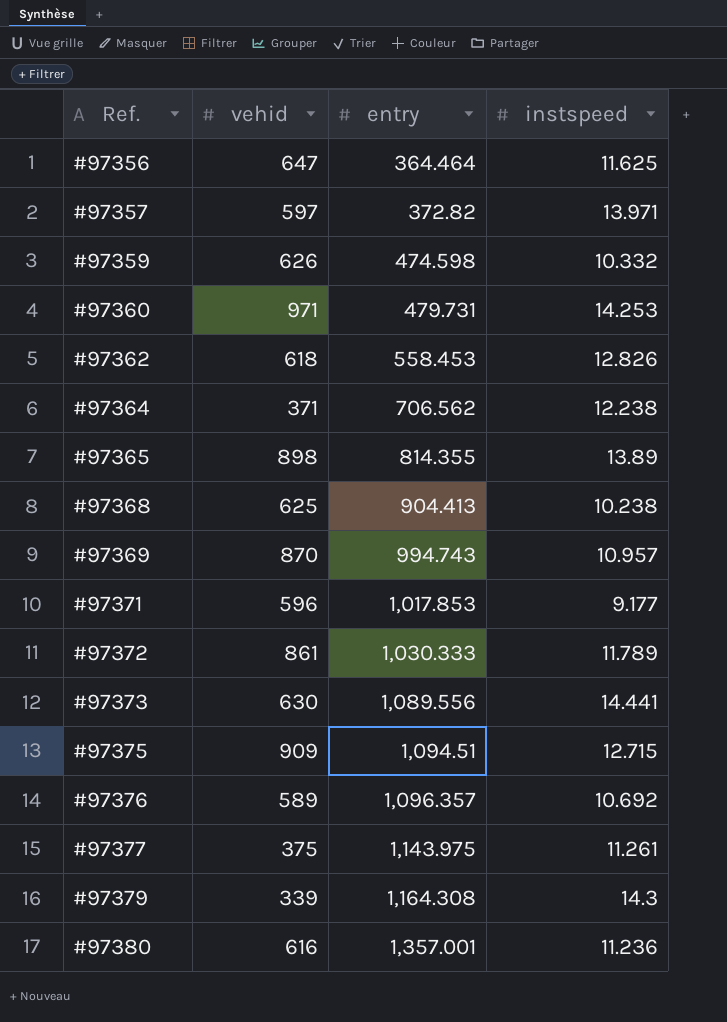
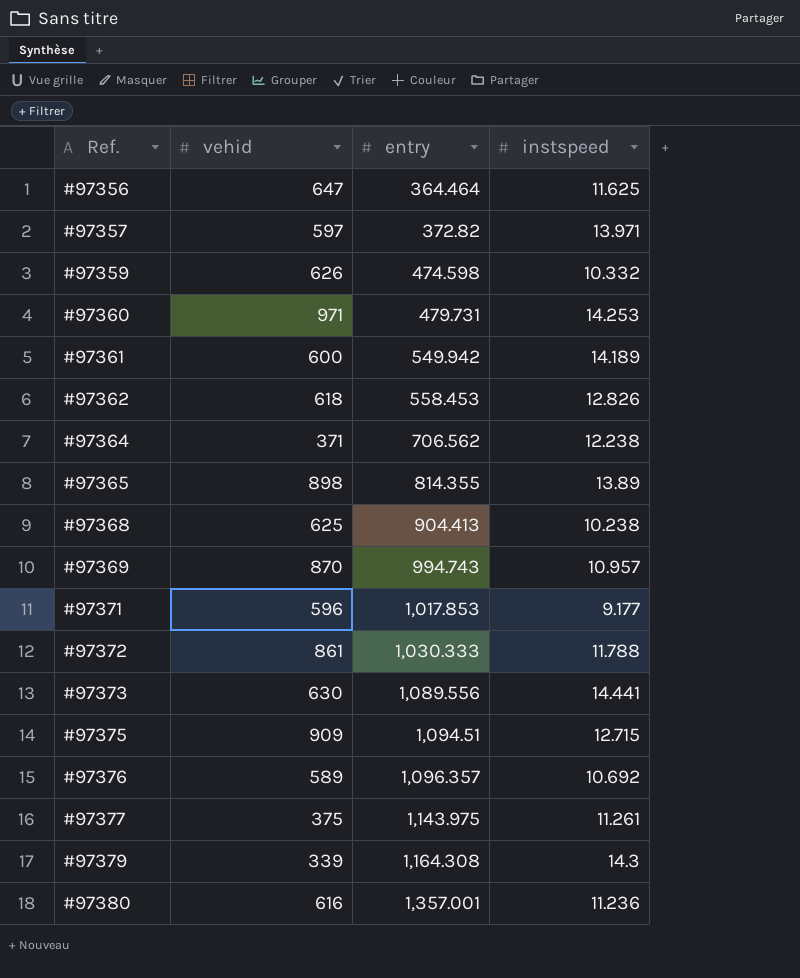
row #97361: none -> 600 | 549.942 | 14.189
#97372 | instspeed: 11.789 -> 11.788

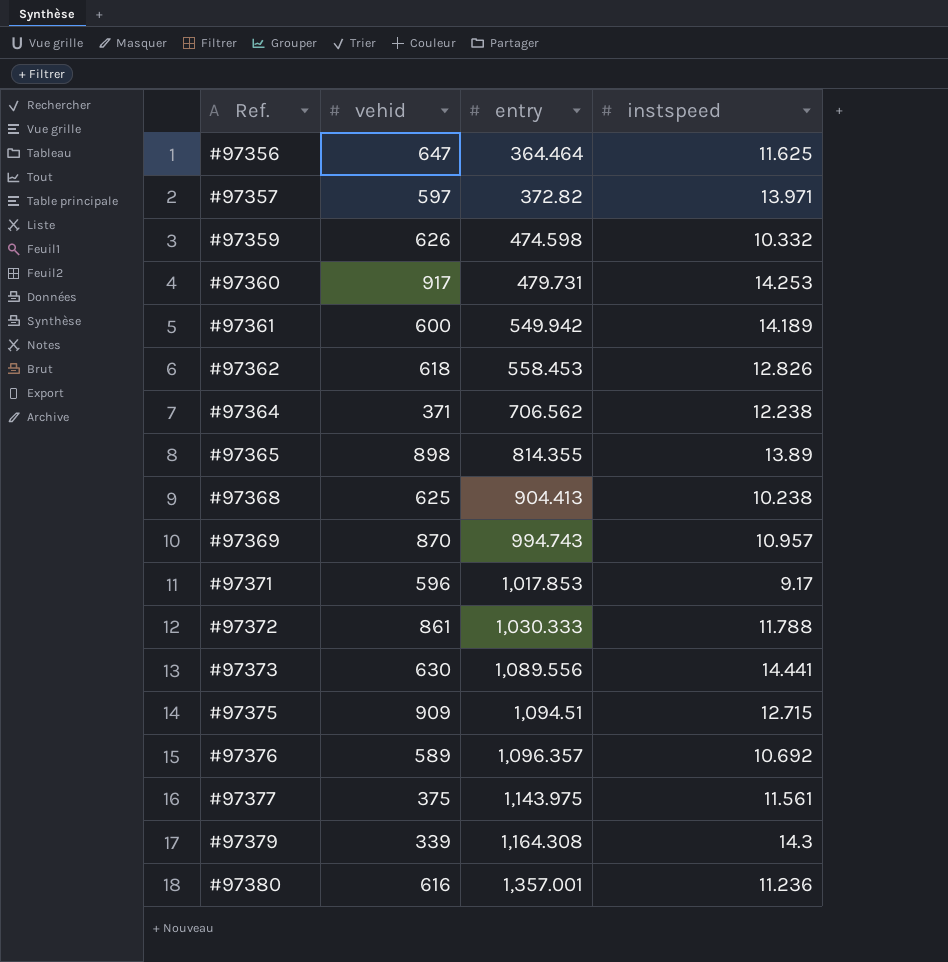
#97360 | vehid: 971 -> 917
#97371 | instspeed: 9.177 -> 9.17
#97377 | instspeed: 11.261 -> 11.561

